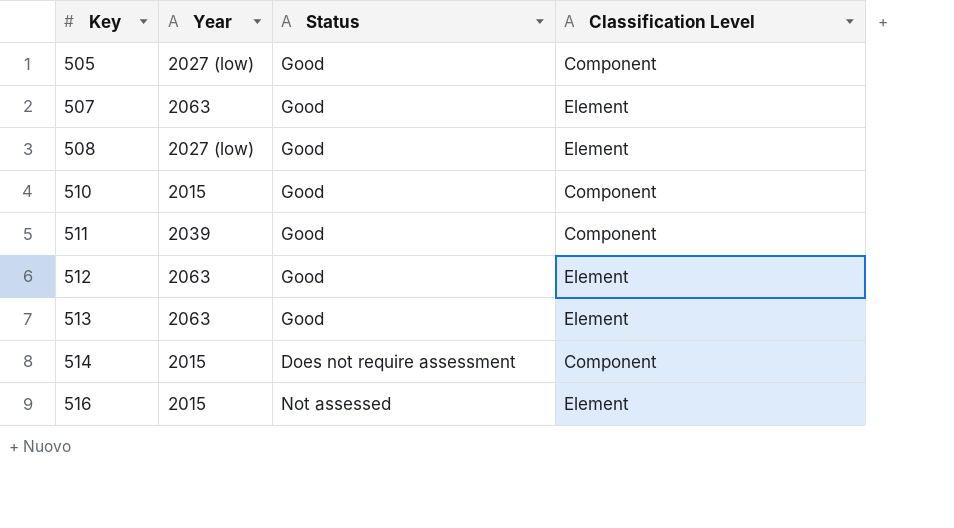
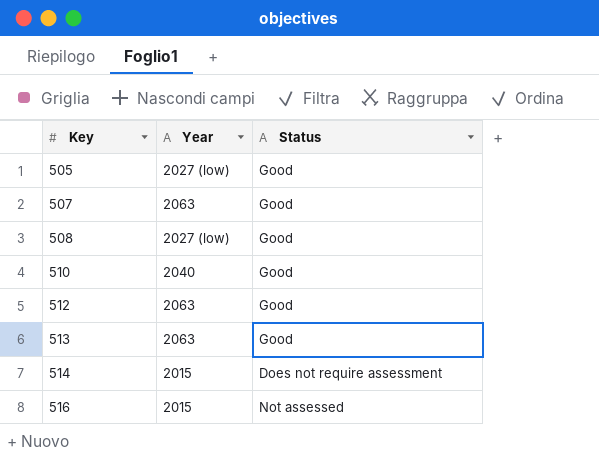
column Classification Level | position: 4 -> none
row 511: 2039 | Good | Component -> none
510 | Year: 2015 -> 2040

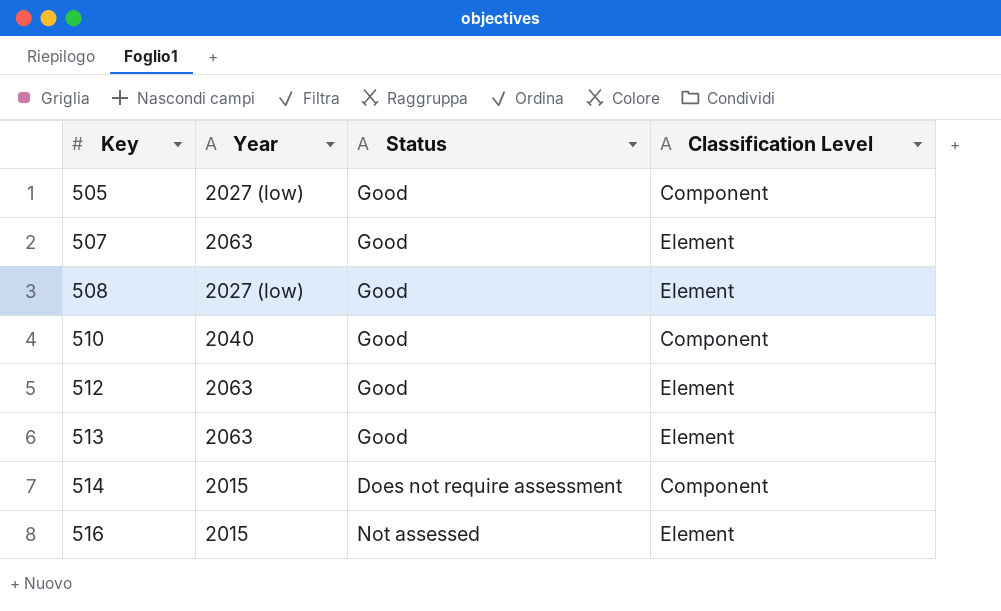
column Classification Level | position: none -> 4

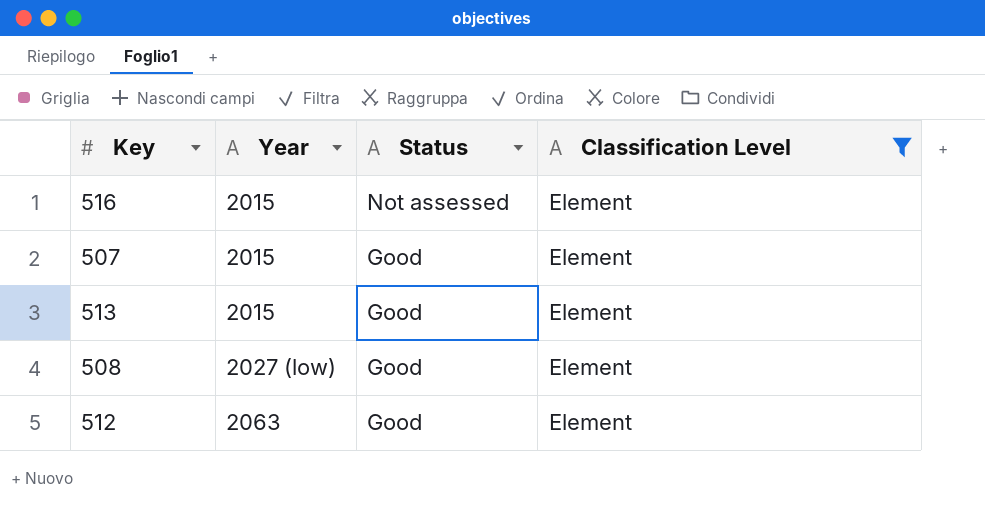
filter: none -> Classification Level = Element
row order: Key ascending -> Year ascending
507 | Year: 2063 -> 2015
513 | Year: 2063 -> 2015

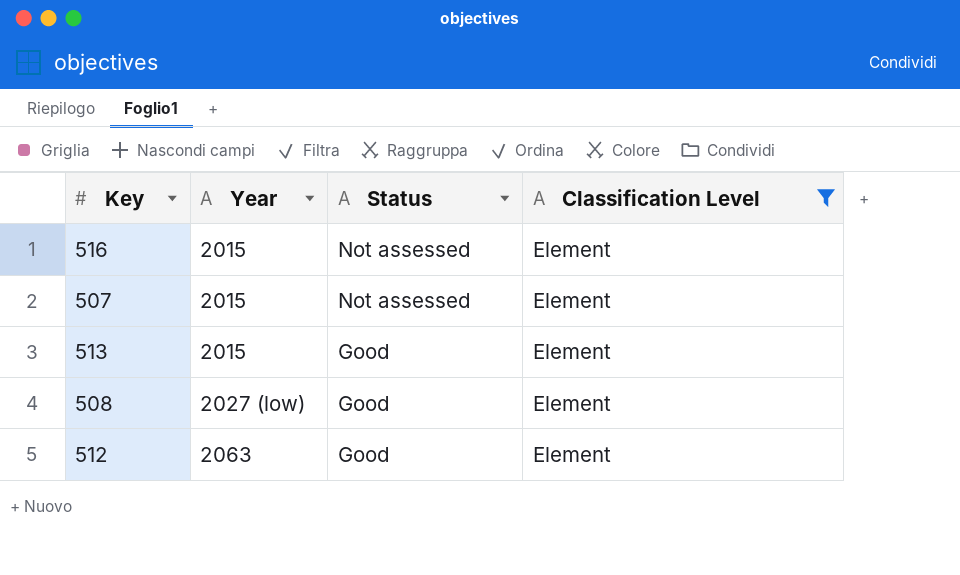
507 | Status: Good -> Not assessed

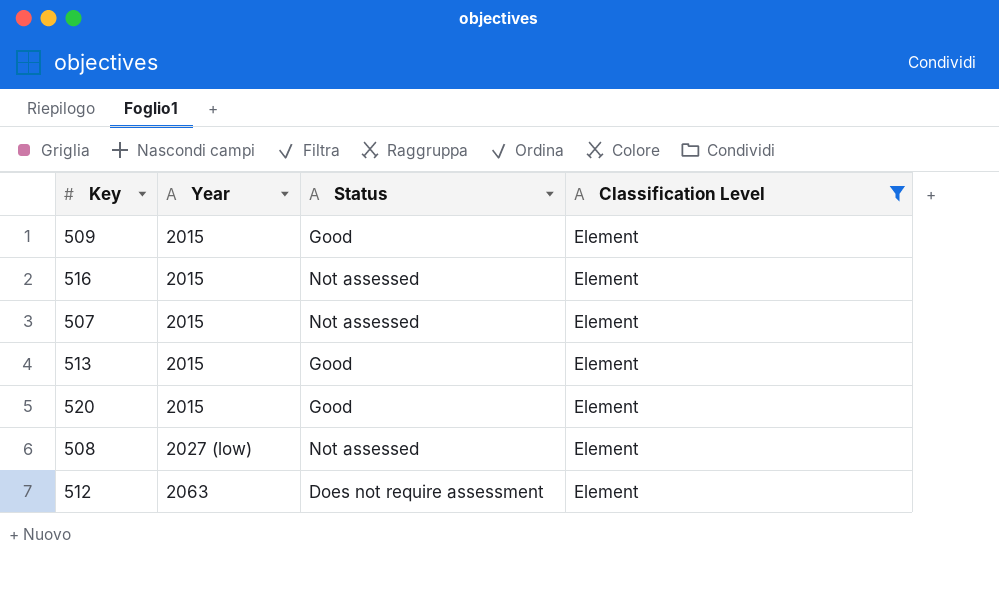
row 509: none -> 2015 | Good | Element
row 520: none -> 2015 | Good | Element
508 | Status: Good -> Not assessed
512 | Status: Good -> Does not require assessment

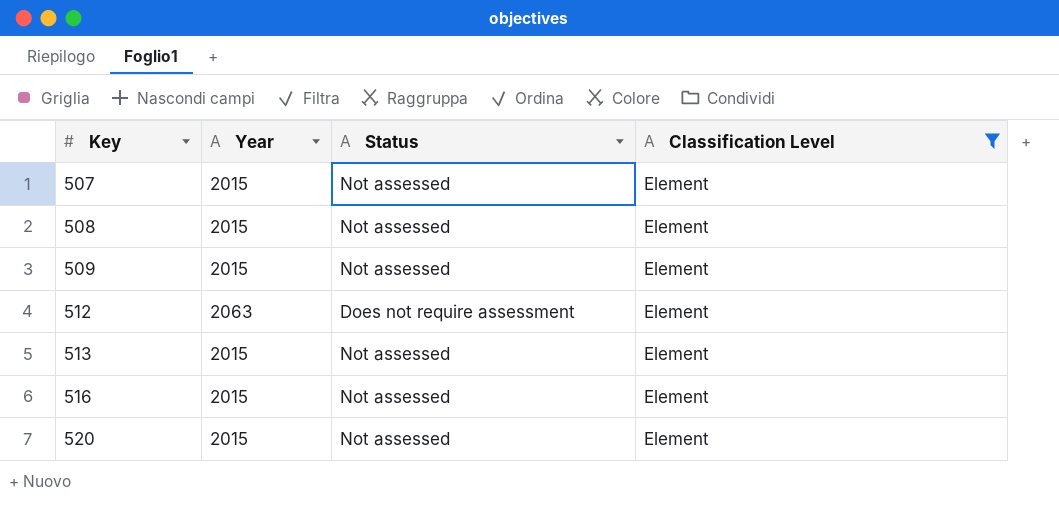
row order: Year ascending -> Key ascending
508 | Year: 2027 (low) -> 2015
509 | Status: Good -> Not assessed
513 | Status: Good -> Not assessed
520 | Status: Good -> Not assessed

